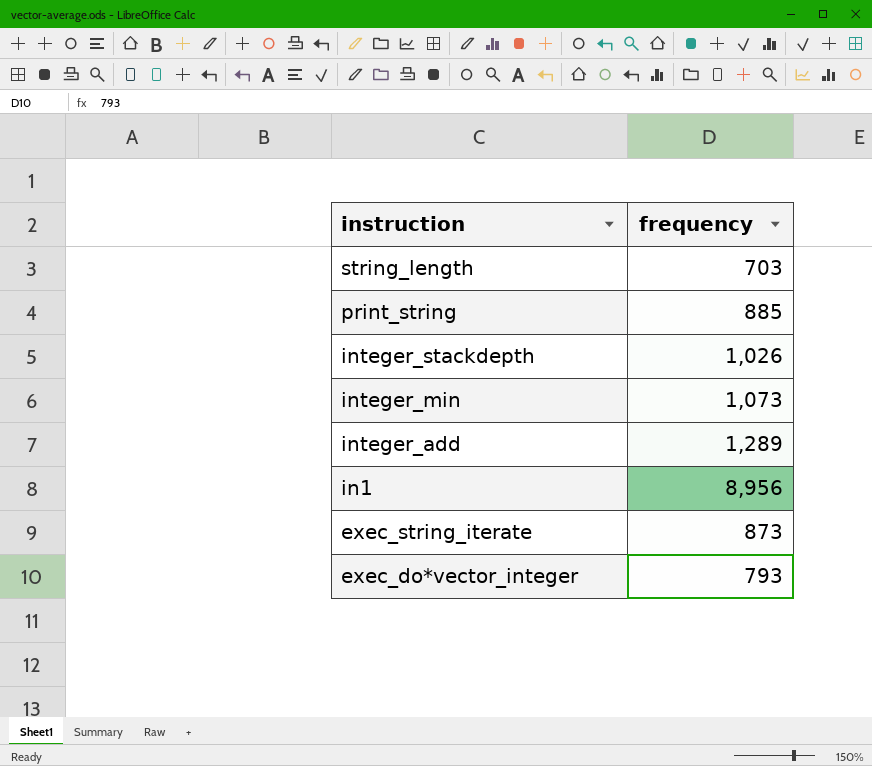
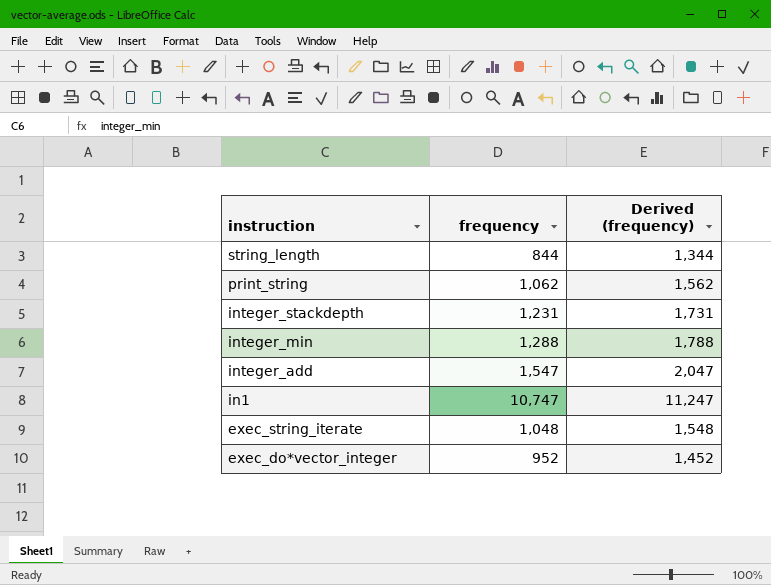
column Derived (frequency) | formula: none -> [frequency] + 500
string_length | frequency: 703 -> 844
print_string | frequency: 885 -> 1,062
integer_stackdepth | frequency: 1,026 -> 1,231
integer_min | frequency: 1,073 -> 1,288
integer_add | frequency: 1,289 -> 1,547
in1 | frequency: 8,956 -> 10,747
exec_string_iterate | frequency: 873 -> 1,048
exec_do*vector_integer | frequency: 793 -> 952

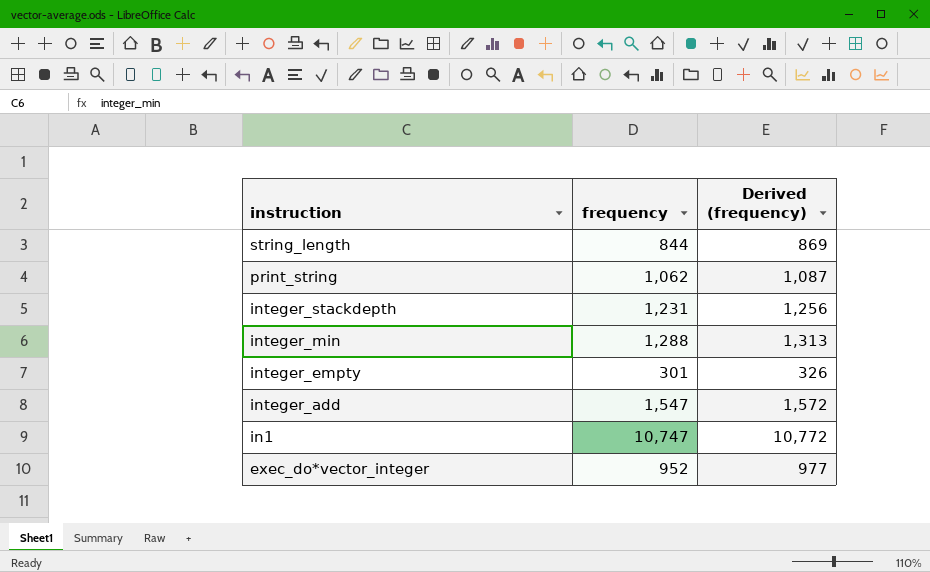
column Derived (frequency) | formula: [frequency] + 500 -> [frequency] + 25
row exec_string_iterate: 1,048 | 1,548 -> none
row integer_empty: none -> 301 | 326

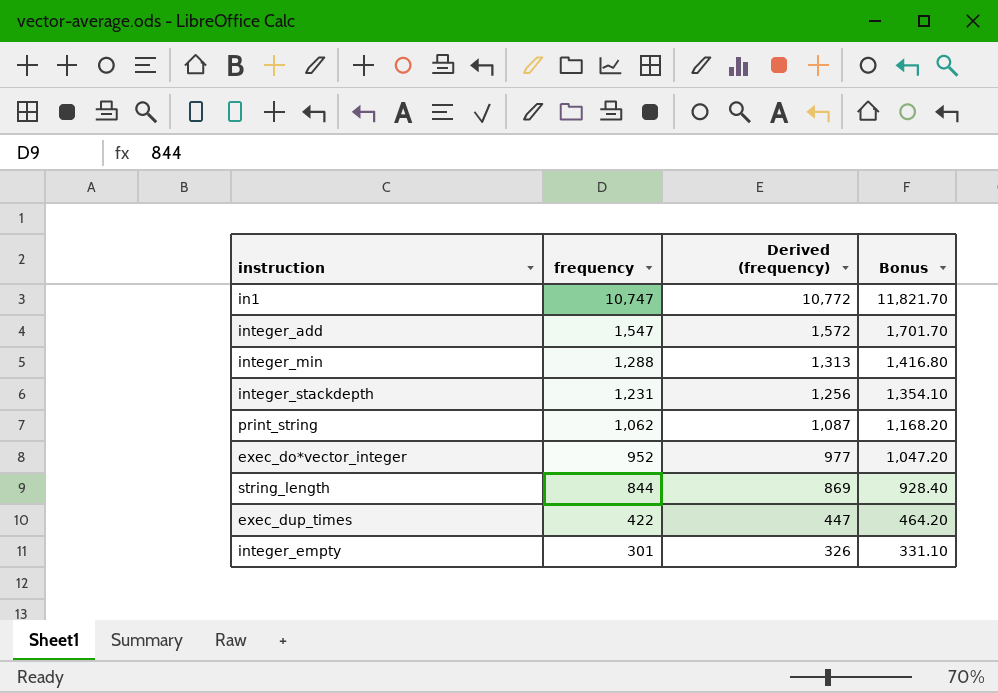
row order: instruction descending -> frequency descending
column Bonus | formula: none -> [frequency] * 1.1
row exec_dup_times: none -> 422 | 447 | 464.20

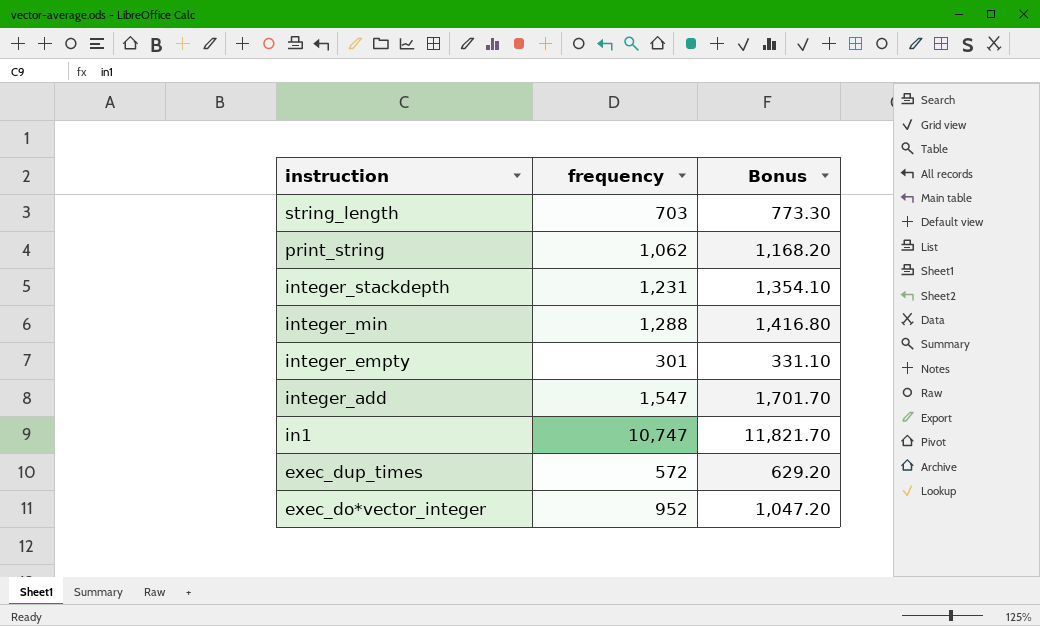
row order: frequency descending -> instruction descending
column Derived (frequency) | formula: [frequency] + 25 -> none
string_length | frequency: 844 -> 703
string_length | Bonus: 928.40 -> 773.30
exec_dup_times | frequency: 422 -> 572
exec_dup_times | Bonus: 464.20 -> 629.20

